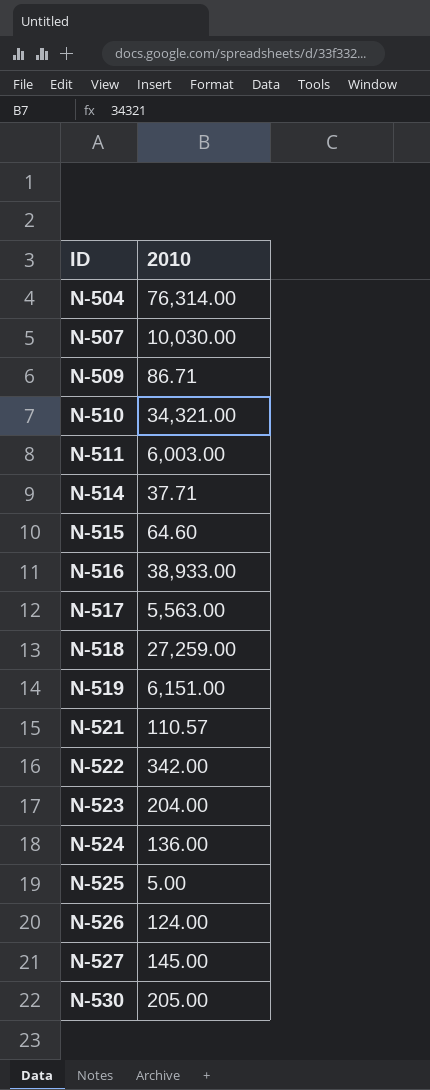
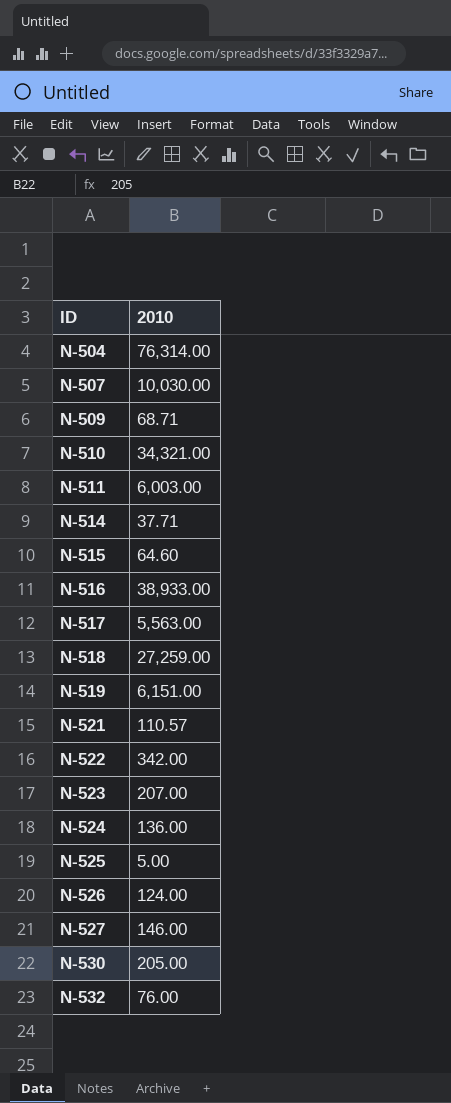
N-509 | 2010: 86.71 -> 68.71
N-523 | 2010: 204.00 -> 207.00
N-527 | 2010: 145.00 -> 146.00
row N-532: none -> 76.00

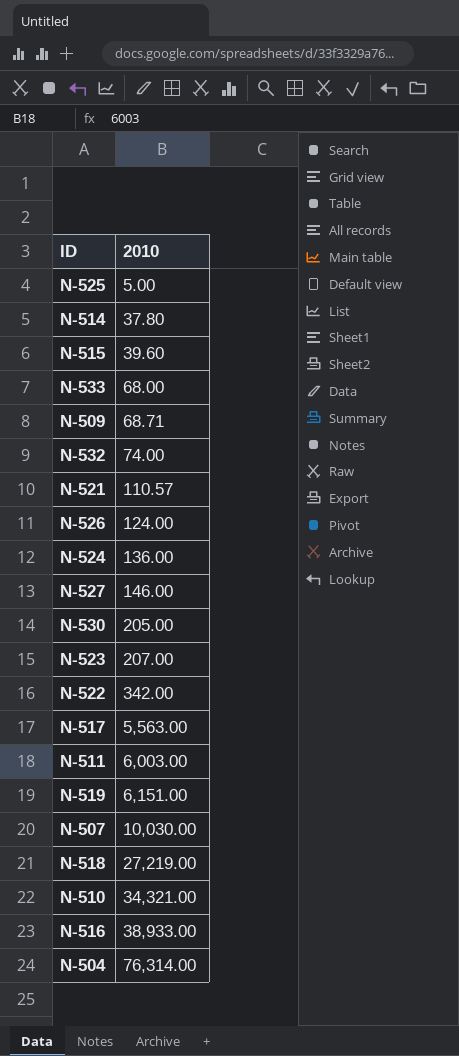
row order: ID ascending -> 2010 ascending
N-514 | 2010: 37.71 -> 37.80
N-515 | 2010: 64.60 -> 39.60
row N-533: none -> 68.00
N-532 | 2010: 76.00 -> 74.00
N-518 | 2010: 27,259.00 -> 27,219.00

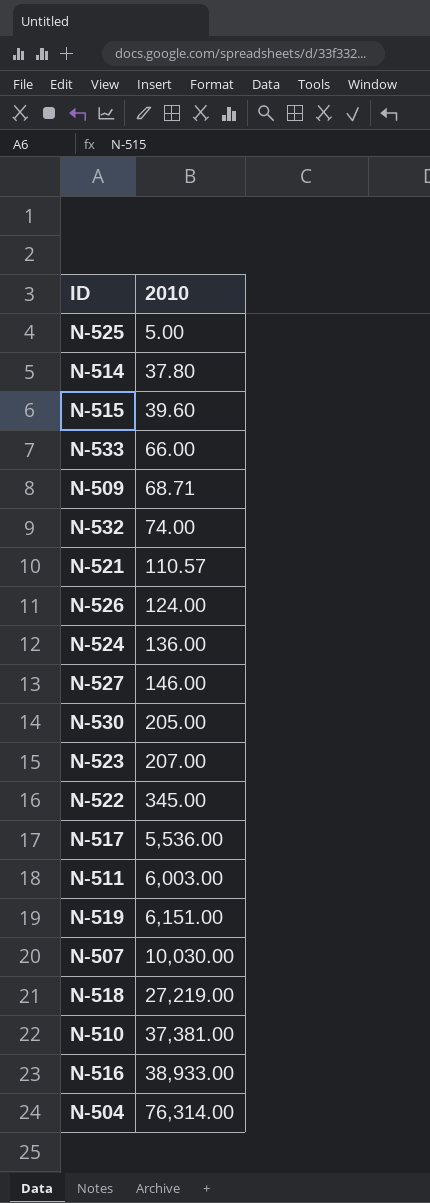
N-533 | 2010: 68.00 -> 66.00
N-522 | 2010: 342.00 -> 345.00
N-517 | 2010: 5,563.00 -> 5,536.00
N-510 | 2010: 34,321.00 -> 37,381.00

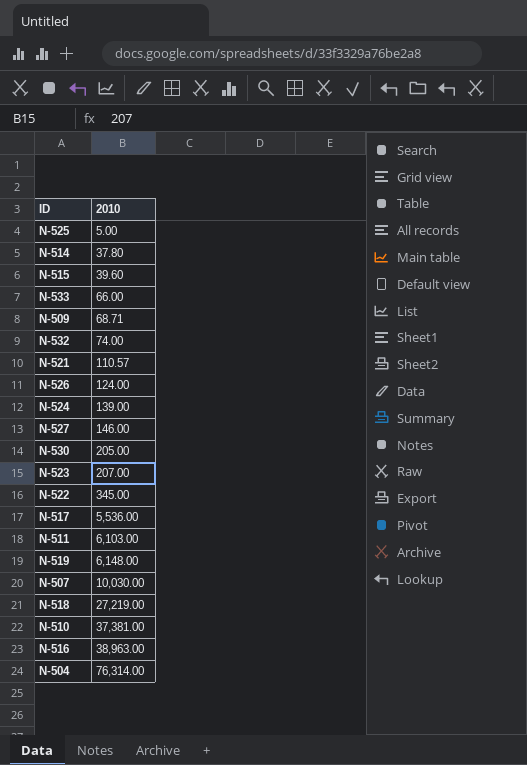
N-524 | 2010: 136.00 -> 139.00
N-511 | 2010: 6,003.00 -> 6,103.00
N-519 | 2010: 6,151.00 -> 6,148.00
N-516 | 2010: 38,933.00 -> 38,963.00

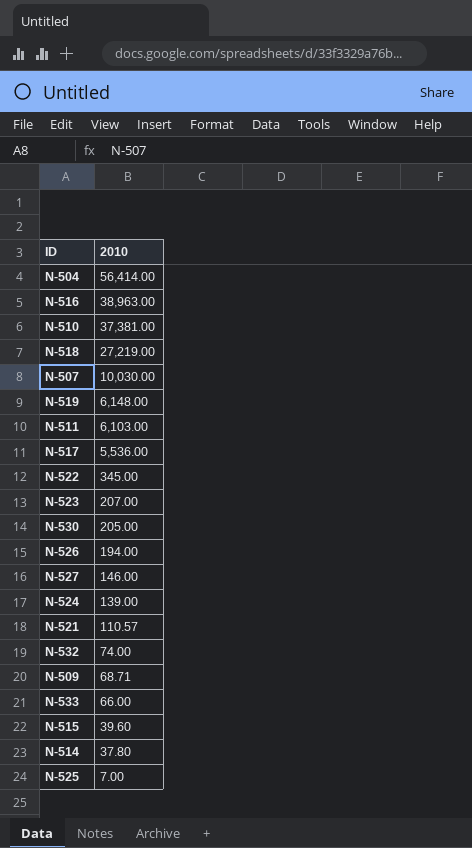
row order: 2010 ascending -> 2010 descending
N-504 | 2010: 76,314.00 -> 56,414.00
N-526 | 2010: 124.00 -> 194.00
N-525 | 2010: 5.00 -> 7.00

